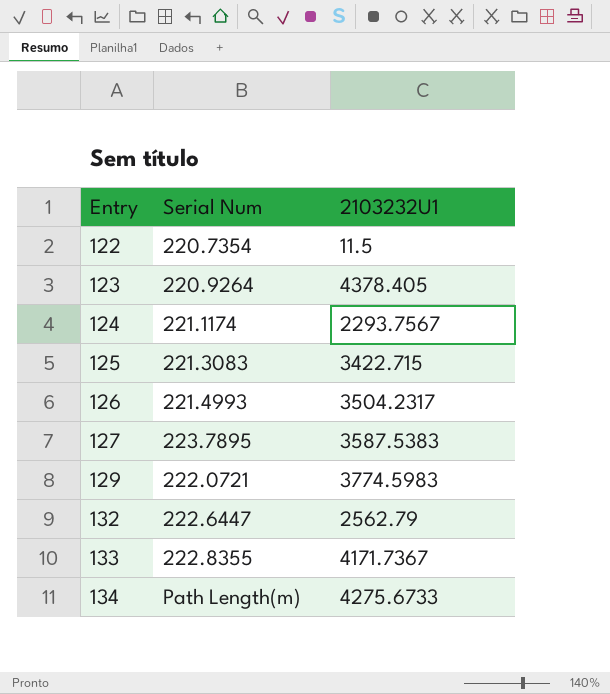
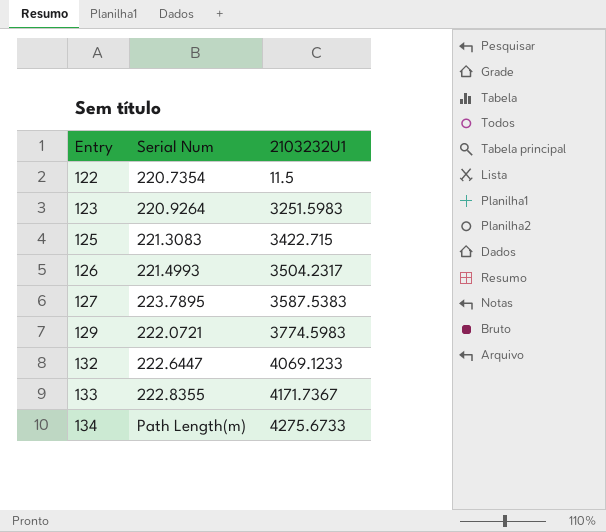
row 124: 221.1174 | 2293.7567 -> none
123 | 2103232U1: 4378.405 -> 3251.5983
132 | 2103232U1: 2562.79 -> 4069.1233

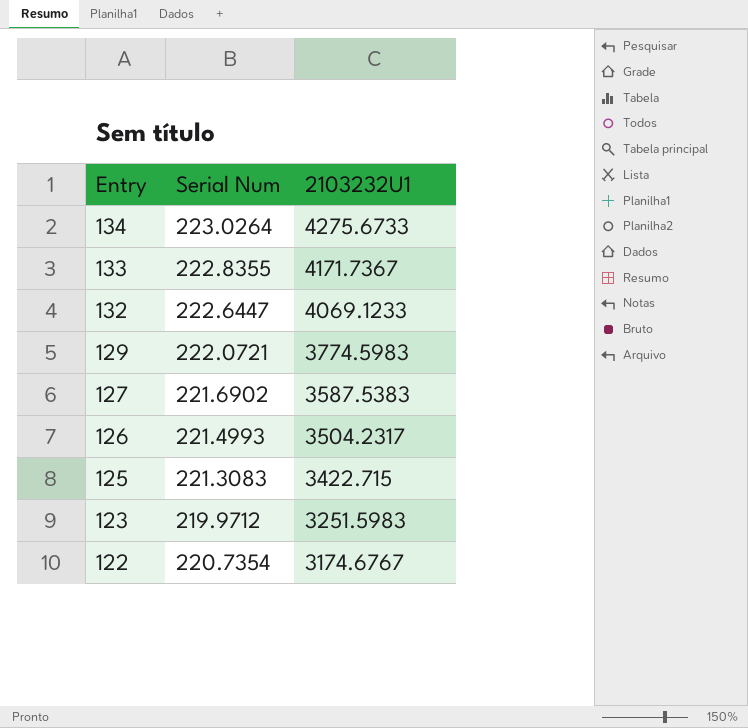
row order: Entry ascending -> Entry descending
134 | Serial Num: Path Length(m) -> 223.0264
127 | Serial Num: 223.7895 -> 221.6902
123 | Serial Num: 220.9264 -> 219.9712
122 | 2103232U1: 11.5 -> 3174.6767

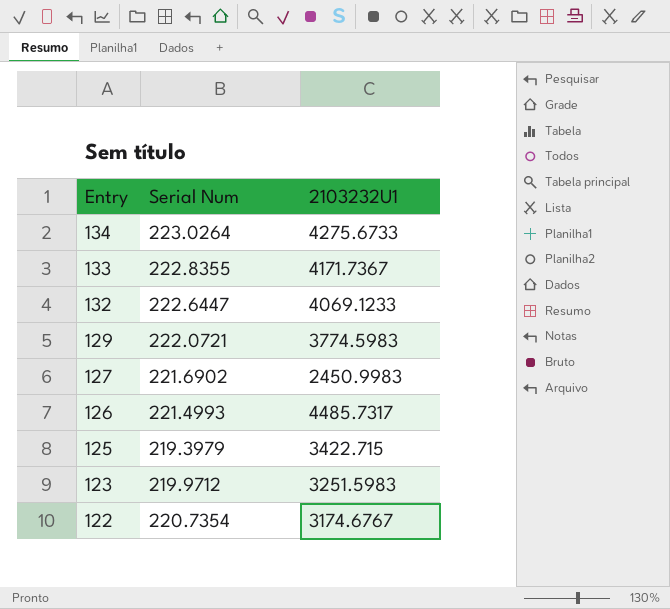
127 | 2103232U1: 3587.5383 -> 2450.9983
126 | 2103232U1: 3504.2317 -> 4485.7317
125 | Serial Num: 221.3083 -> 219.3979

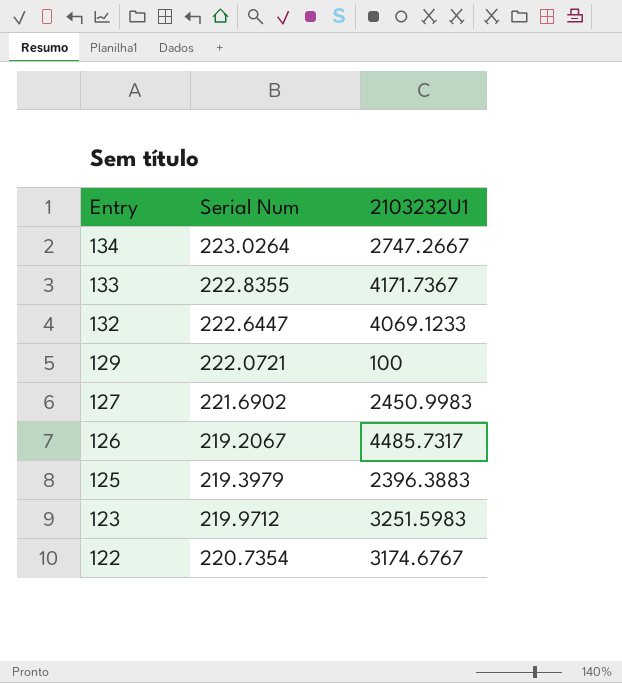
134 | 2103232U1: 4275.6733 -> 2747.2667
129 | 2103232U1: 3774.5983 -> 100
126 | Serial Num: 221.4993 -> 219.2067
125 | 2103232U1: 3422.715 -> 2396.3883

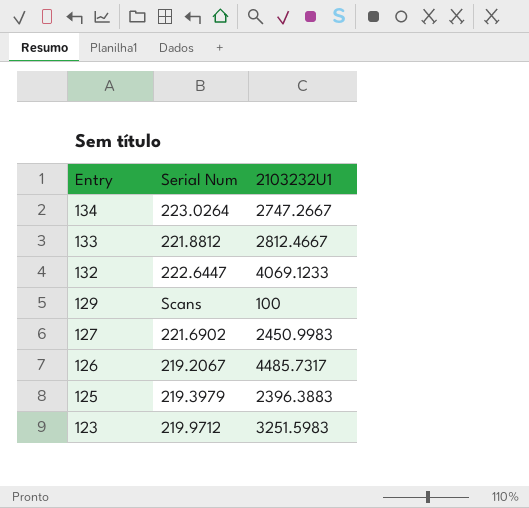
row 122: 220.7354 | 3174.6767 -> none
133 | Serial Num: 222.8355 -> 221.8812
133 | 2103232U1: 4171.7367 -> 2812.4667
129 | Serial Num: 222.0721 -> Scans

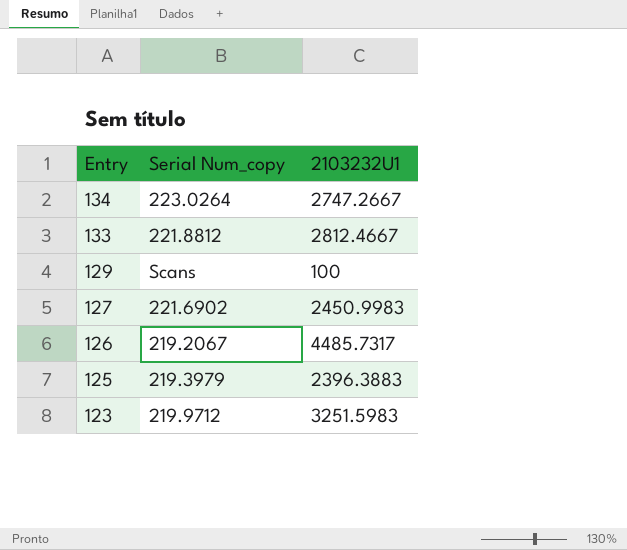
column name: Serial Num -> Serial Num_copy
row 132: 222.6447 | 4069.1233 -> none

